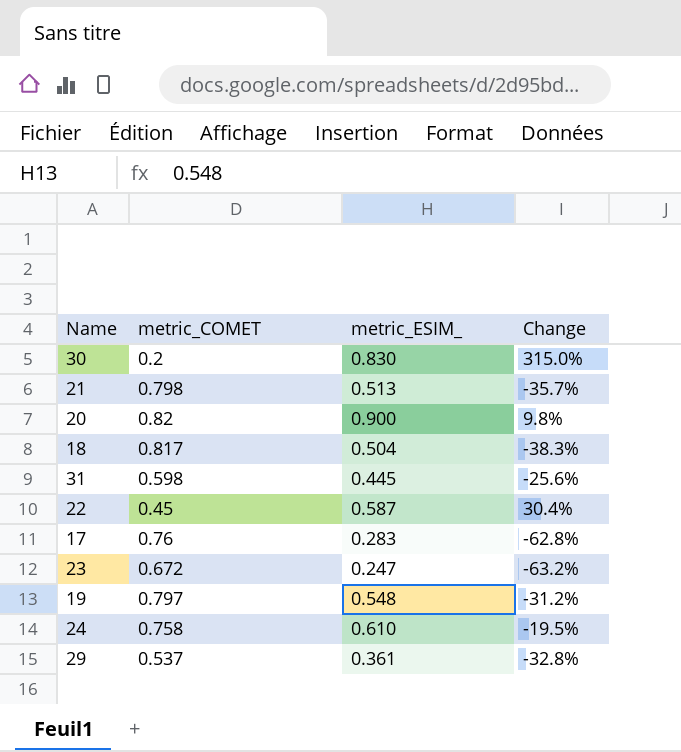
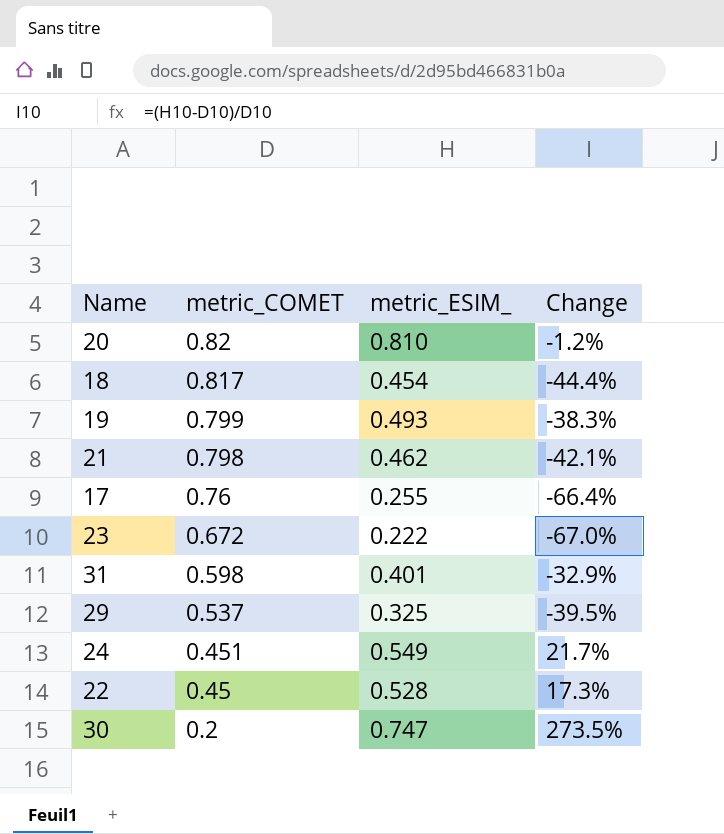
row order: none -> metric_COMET descending
20 | metric_ESIM_: 0.900 -> 0.810
20 | Change: 9.8% -> -1.2%
18 | metric_ESIM_: 0.504 -> 0.454
18 | Change: -38.3% -> -44.4%
19 | metric_COMET: 0.797 -> 0.799
19 | metric_ESIM_: 0.548 -> 0.493
19 | Change: -31.2% -> -38.3%
21 | metric_ESIM_: 0.513 -> 0.462
21 | Change: -35.7% -> -42.1%
17 | metric_ESIM_: 0.283 -> 0.255
17 | Change: -62.8% -> -66.4%
23 | metric_ESIM_: 0.247 -> 0.222
23 | Change: -63.2% -> -67.0%
31 | metric_ESIM_: 0.445 -> 0.401
31 | Change: -25.6% -> -32.9%
29 | metric_ESIM_: 0.361 -> 0.325
29 | Change: -32.8% -> -39.5%
24 | metric_COMET: 0.758 -> 0.451
24 | metric_ESIM_: 0.610 -> 0.549
24 | Change: -19.5% -> 21.7%
22 | metric_ESIM_: 0.587 -> 0.528
22 | Change: 30.4% -> 17.3%
30 | metric_ESIM_: 0.830 -> 0.747
30 | Change: 315.0% -> 273.5%

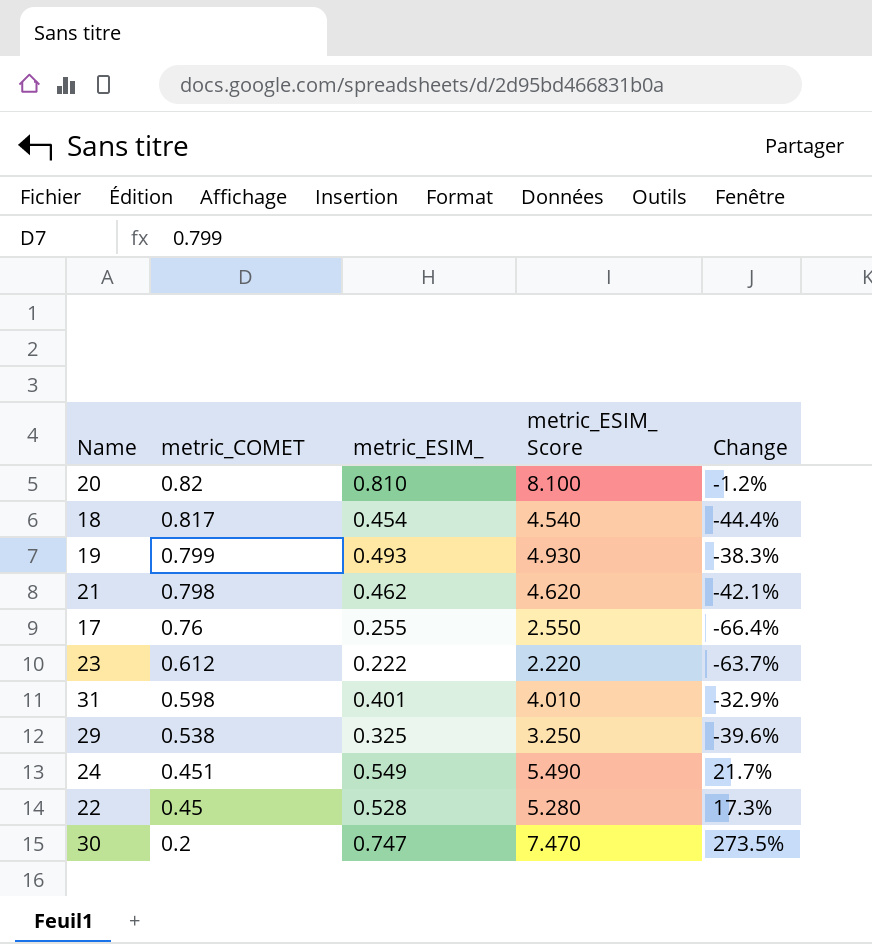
column metric_ESIM_ Score | formula: none -> [metric_ESIM_] * 10
23 | metric_COMET: 0.672 -> 0.612
23 | Change: -67.0% -> -63.7%
29 | metric_COMET: 0.537 -> 0.538
29 | Change: -39.5% -> -39.6%

